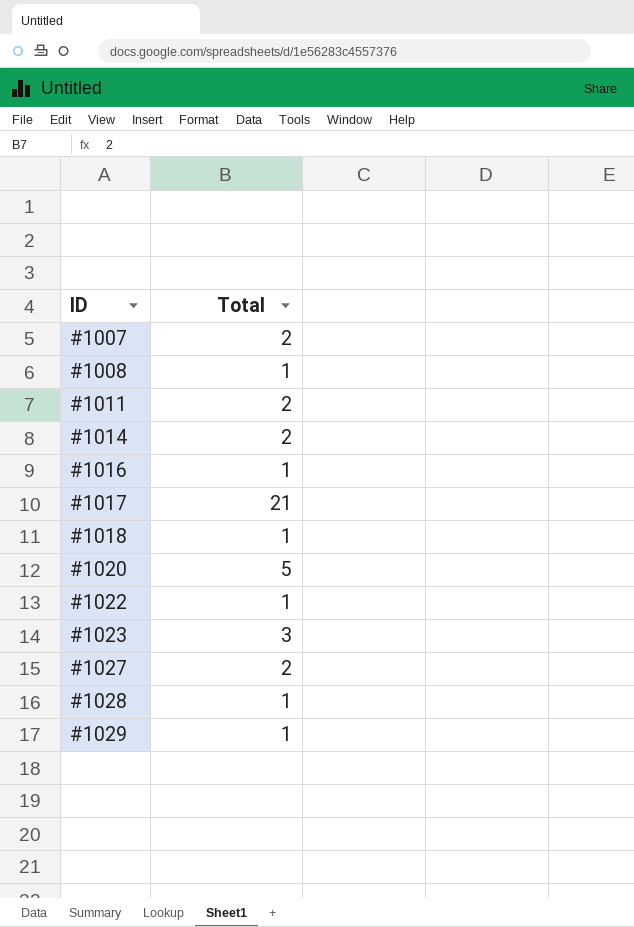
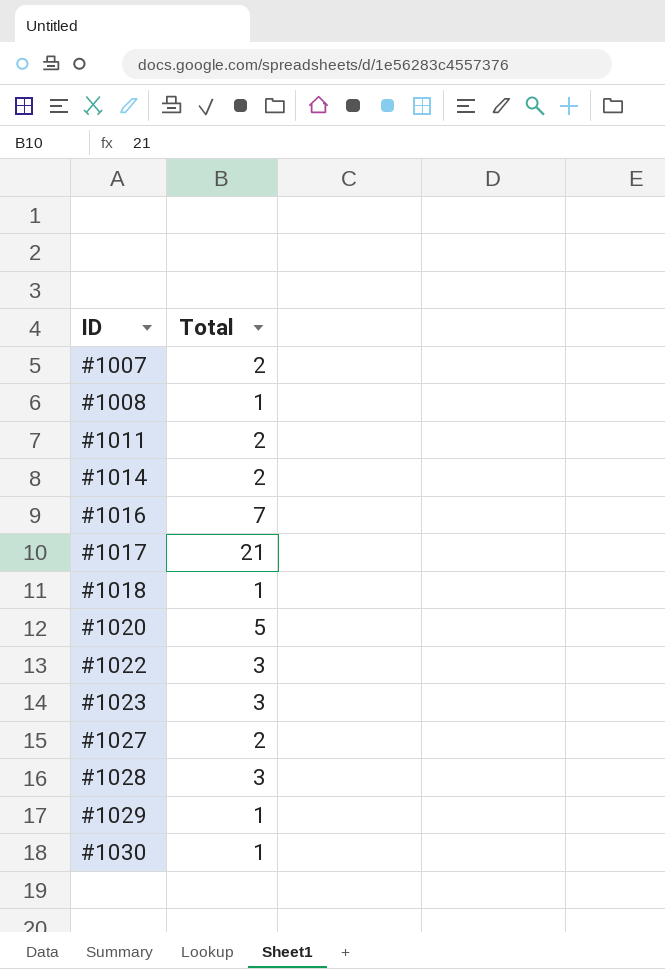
#1016 | Total: 1 -> 7
#1022 | Total: 1 -> 3
#1028 | Total: 1 -> 3
row #1030: none -> 1

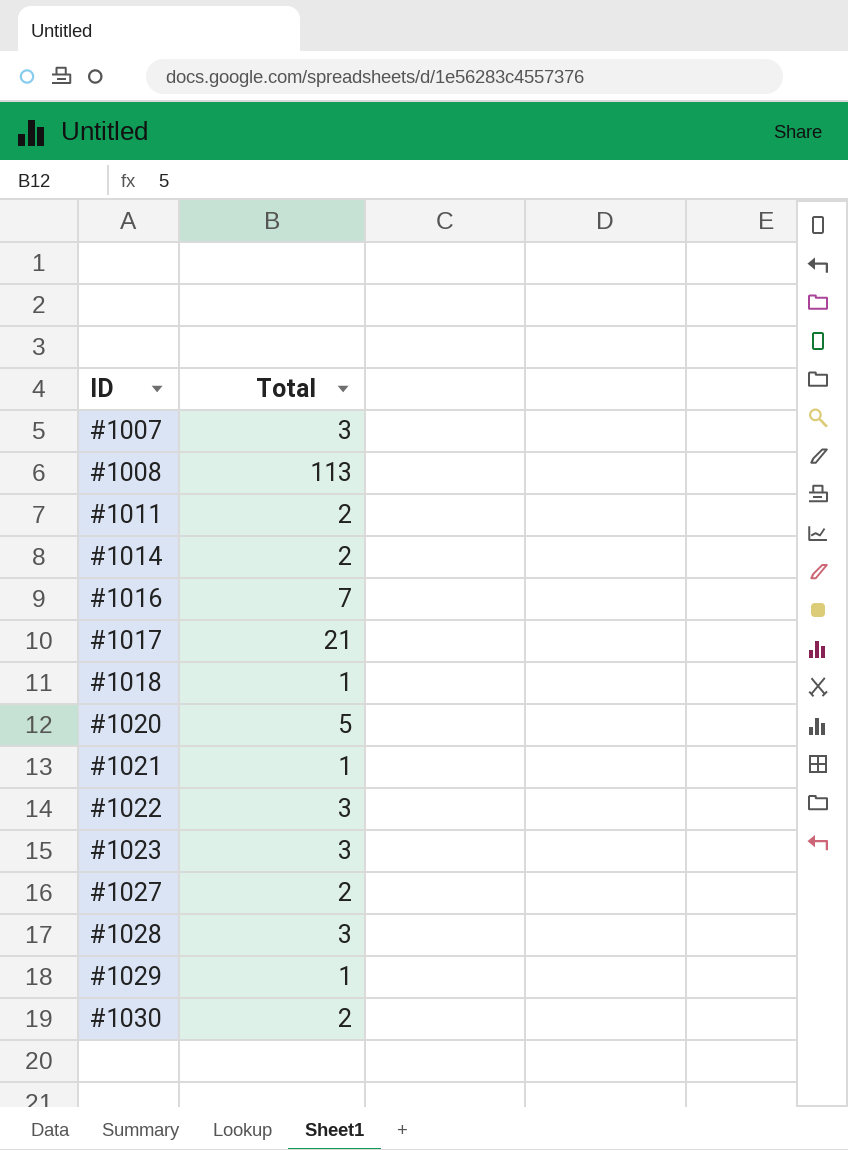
#1007 | Total: 2 -> 3
#1008 | Total: 1 -> 113
row #1021: none -> 1
#1030 | Total: 1 -> 2

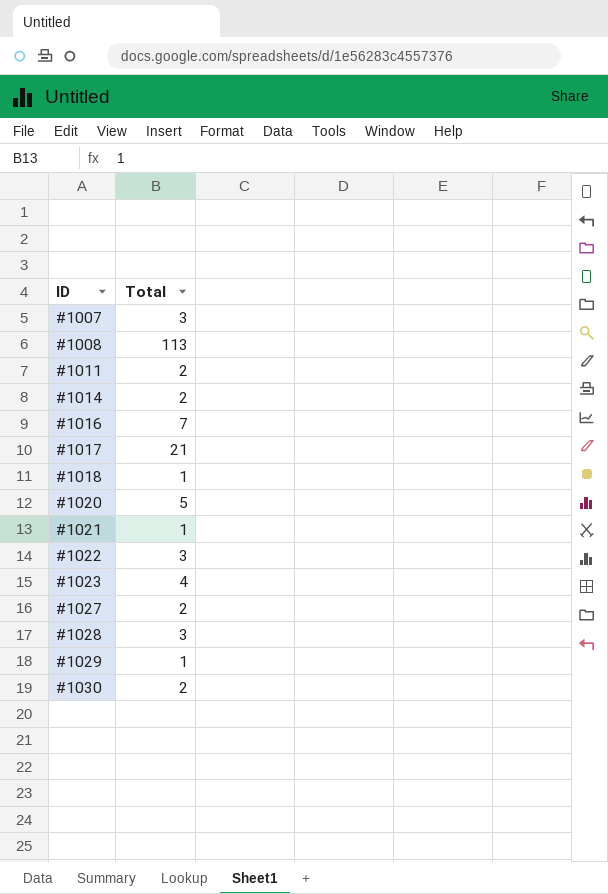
#1023 | Total: 3 -> 4

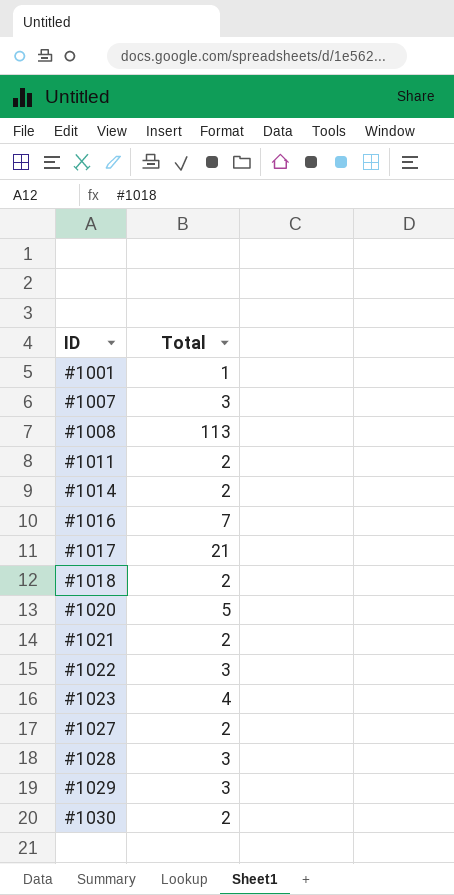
row #1001: none -> 1
#1018 | Total: 1 -> 2
#1021 | Total: 1 -> 2
#1029 | Total: 1 -> 3

